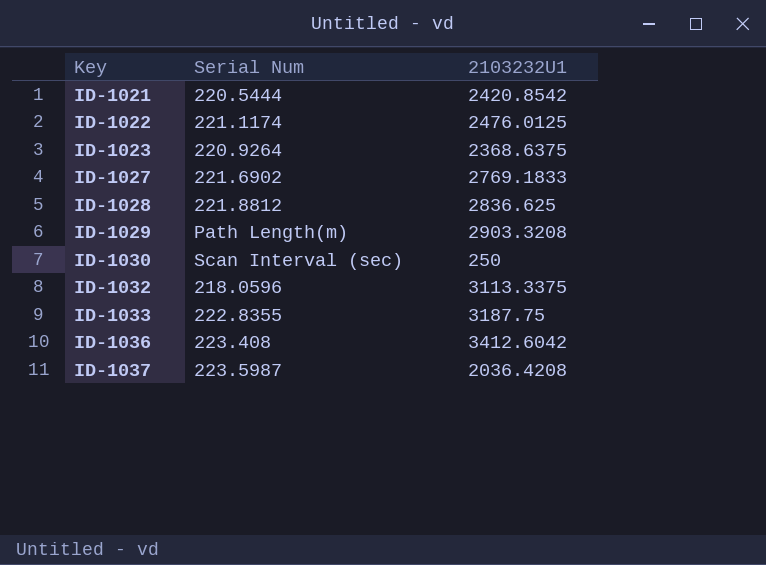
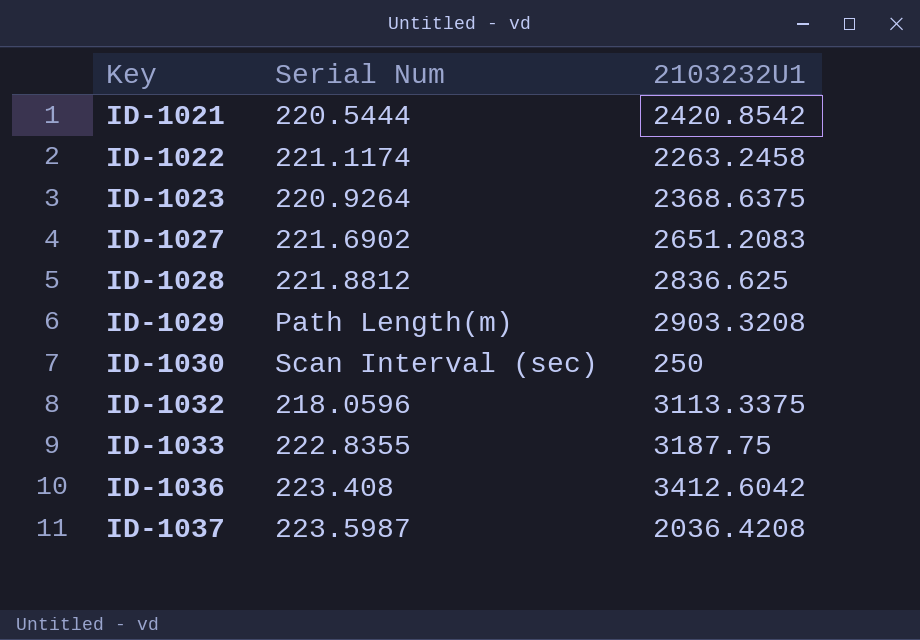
ID-1022 | 2103232U1: 2476.0125 -> 2263.2458
ID-1027 | 2103232U1: 2769.1833 -> 2651.2083

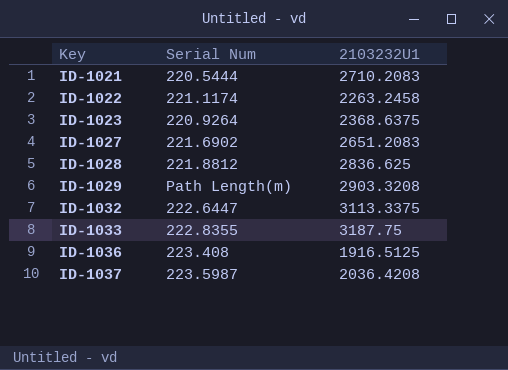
row ID-1030: Scan Interval (sec) | 250 -> none
ID-1021 | 2103232U1: 2420.8542 -> 2710.2083
ID-1032 | Serial Num: 218.0596 -> 222.6447
ID-1036 | 2103232U1: 3412.6042 -> 1916.5125

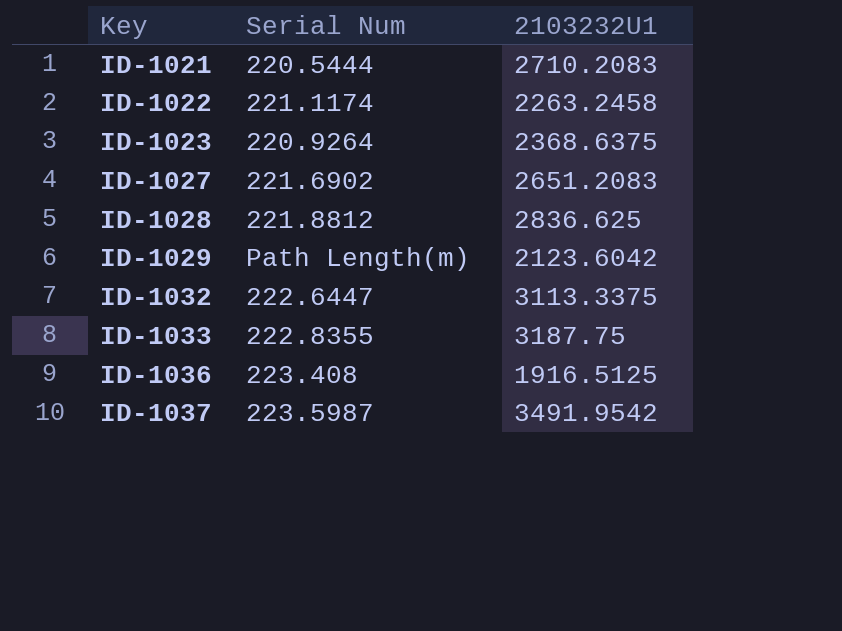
ID-1029 | 2103232U1: 2903.3208 -> 2123.6042
ID-1037 | 2103232U1: 2036.4208 -> 3491.9542

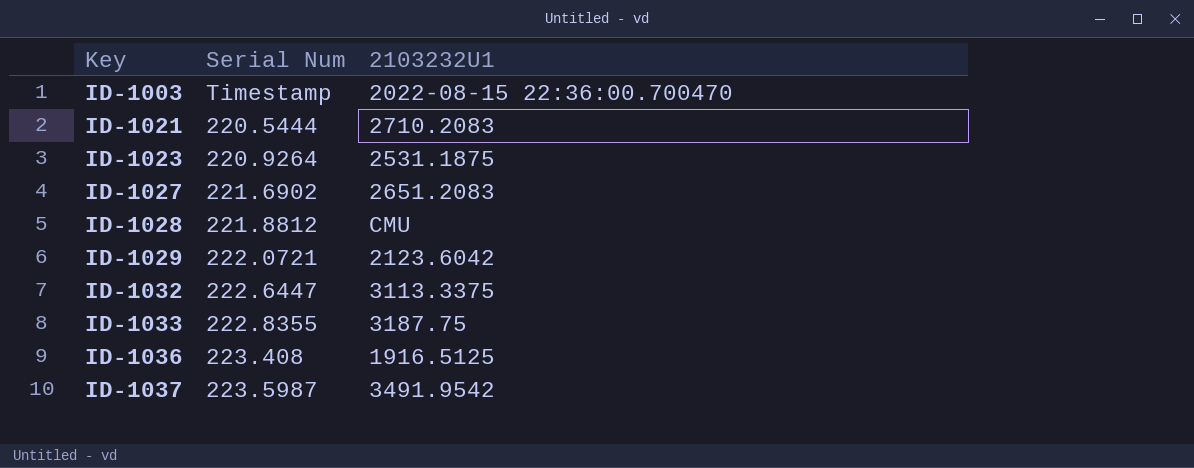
row ID-1022: 221.1174 | 2263.2458 -> none
row ID-1003: none -> Timestamp | 2022-08-15 22:36:00.700470
ID-1023 | 2103232U1: 2368.6375 -> 2531.1875
ID-1028 | 2103232U1: 2836.625 -> CMU
ID-1029 | Serial Num: Path Length(m) -> 222.0721

